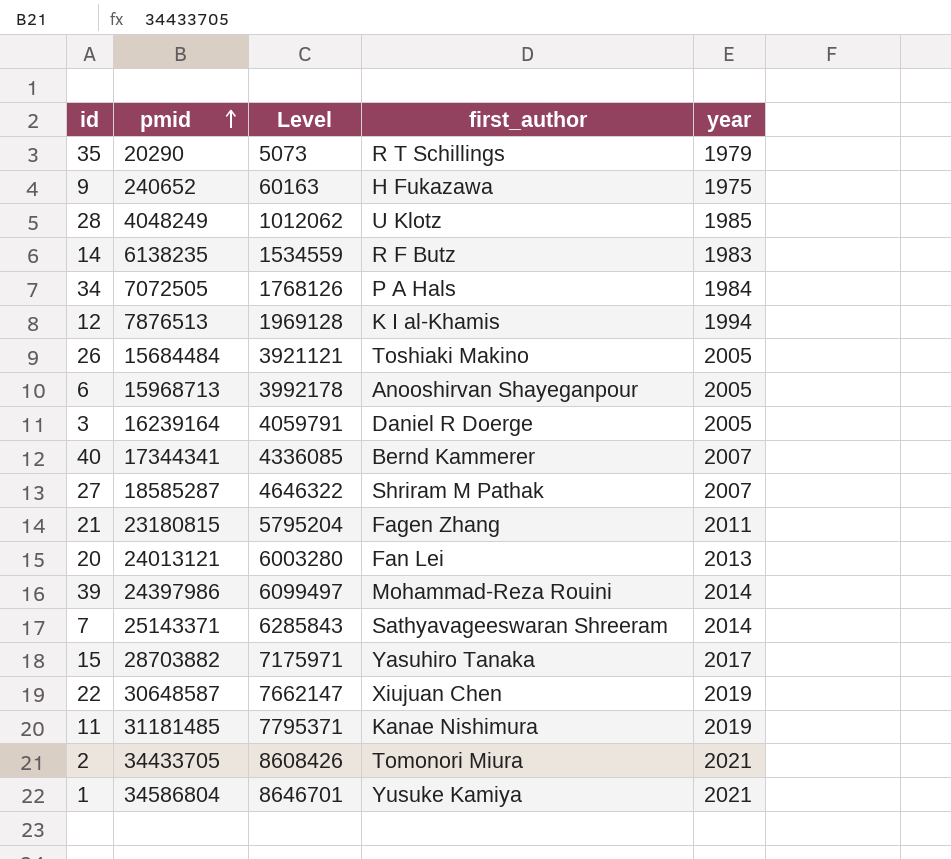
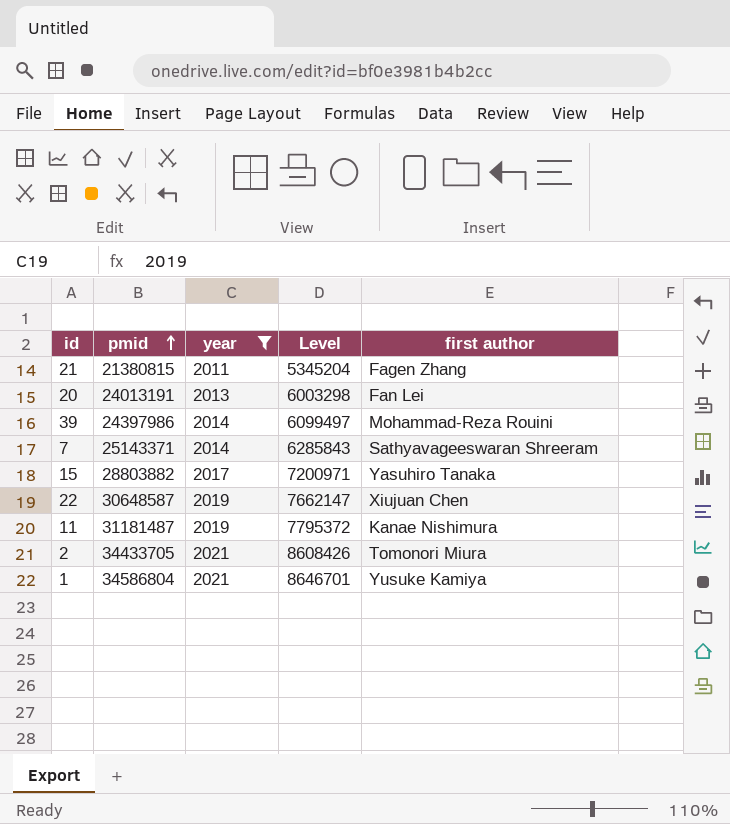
filter: none -> year >= 2011
column year | position: 5 -> 3
column name: first_author -> first author
21 | pmid: 23180815 -> 21380815
21 | Level: 5795204 -> 5345204
20 | pmid: 24013121 -> 24013191
20 | Level: 6003280 -> 6003298
15 | pmid: 28703882 -> 28803882
15 | Level: 7175971 -> 7200971
11 | pmid: 31181485 -> 31181487
11 | Level: 7795371 -> 7795372

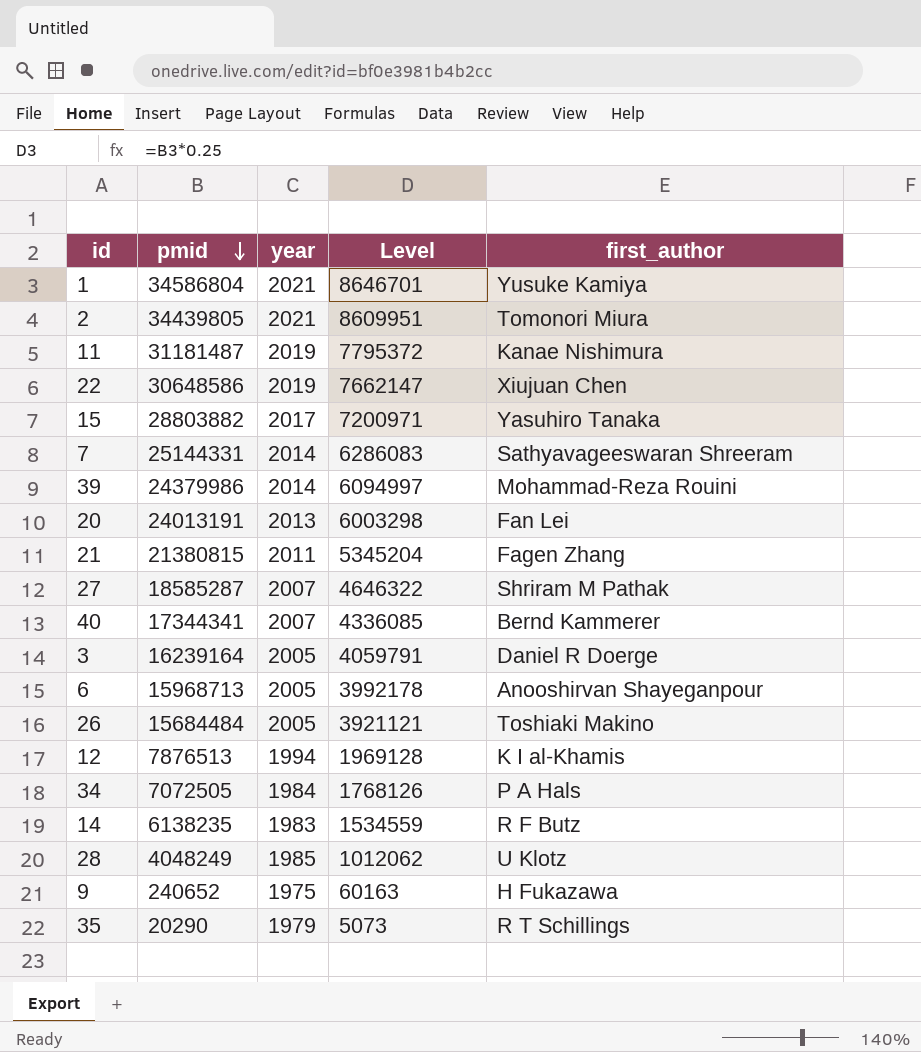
filter: year >= 2011 -> none
row order: pmid ascending -> pmid descending
column name: first author -> first_author
2 | pmid: 34433705 -> 34439805
2 | Level: 8608426 -> 8609951
22 | pmid: 30648587 -> 30648586
7 | pmid: 25143371 -> 25144331
7 | Level: 6285843 -> 6286083
39 | pmid: 24397986 -> 24379986
39 | Level: 6099497 -> 6094997

